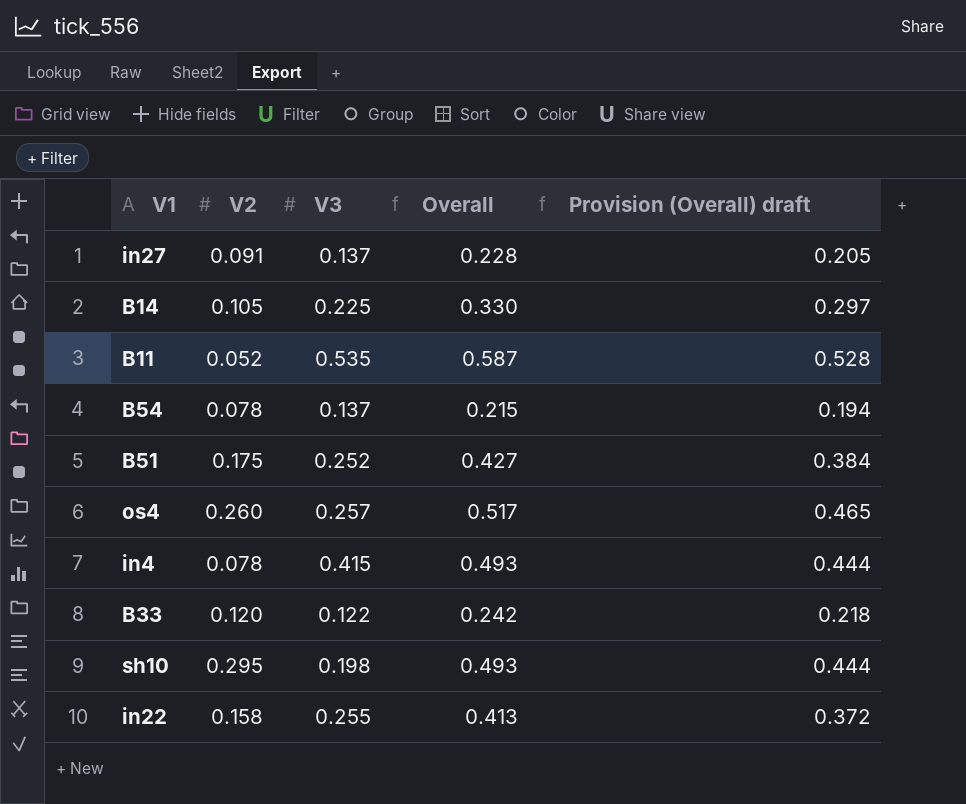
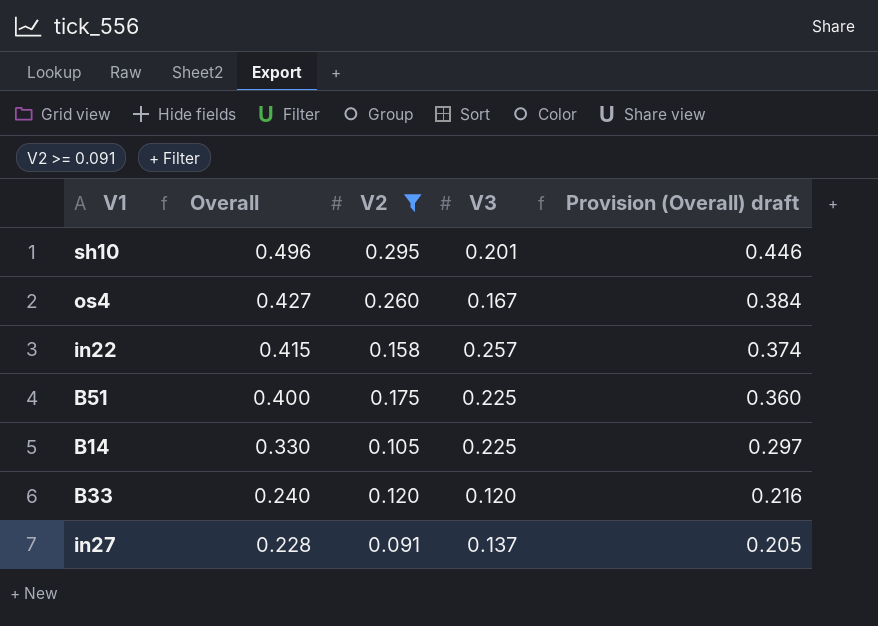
filter: none -> V2 >= 0.091
row order: none -> Overall descending
column Overall | position: 4 -> 2
sh10 | Overall: 0.493 -> 0.496
sh10 | V3: 0.198 -> 0.201
sh10 | Provision (Overall) draft: 0.444 -> 0.446
os4 | Overall: 0.517 -> 0.427
os4 | V3: 0.257 -> 0.167
os4 | Provision (Overall) draft: 0.465 -> 0.384
in22 | Overall: 0.413 -> 0.415
in22 | V3: 0.255 -> 0.257
in22 | Provision (Overall) draft: 0.372 -> 0.374
B51 | Overall: 0.427 -> 0.400
B51 | V3: 0.252 -> 0.225
B51 | Provision (Overall) draft: 0.384 -> 0.360
B33 | Overall: 0.242 -> 0.240
B33 | V3: 0.122 -> 0.120
B33 | Provision (Overall) draft: 0.218 -> 0.216

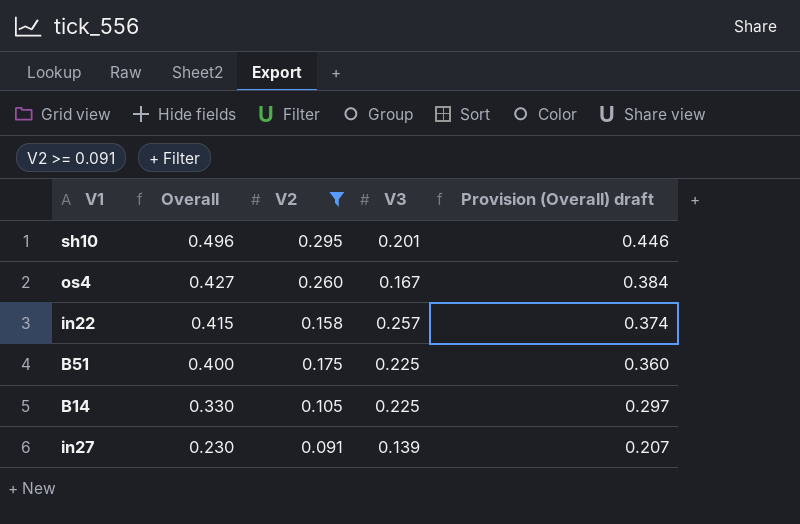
row B33: 0.240 | 0.120 | 0.120 | 0.216 -> none
in27 | Overall: 0.228 -> 0.230
in27 | V3: 0.137 -> 0.139
in27 | Provision (Overall) draft: 0.205 -> 0.207

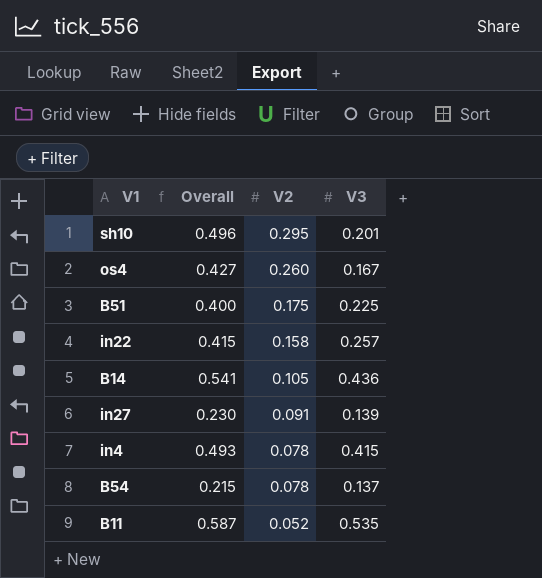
filter: V2 >= 0.091 -> none
row order: Overall descending -> V2 descending
column Provision (Overall) draft | formula: [Overall] * 0.9 -> none
B14 | Overall: 0.330 -> 0.541
B14 | V3: 0.225 -> 0.436

